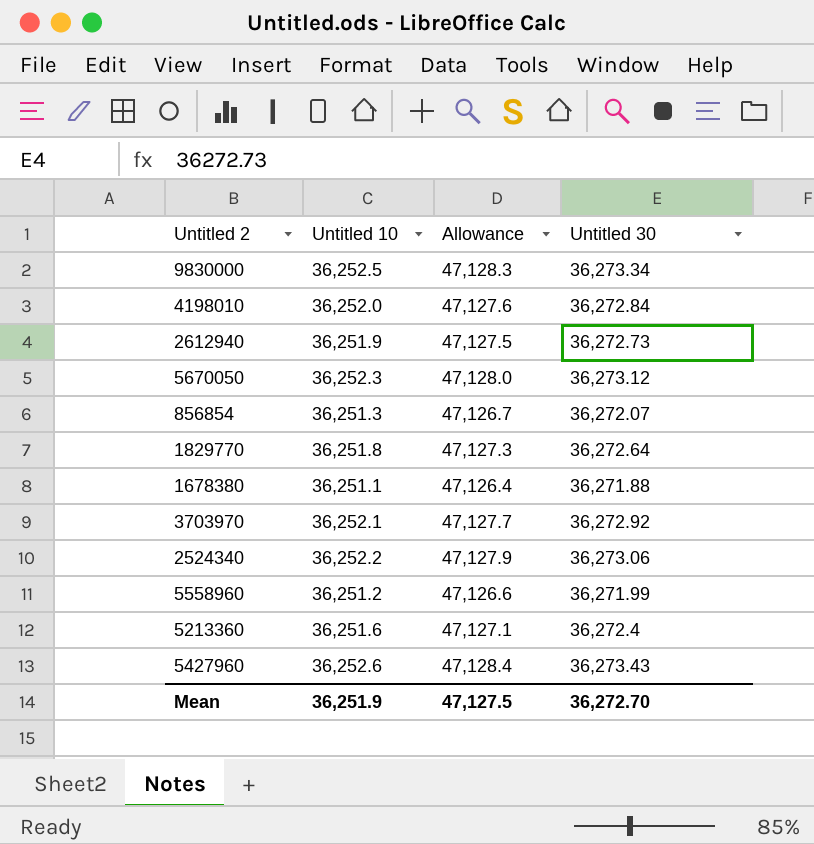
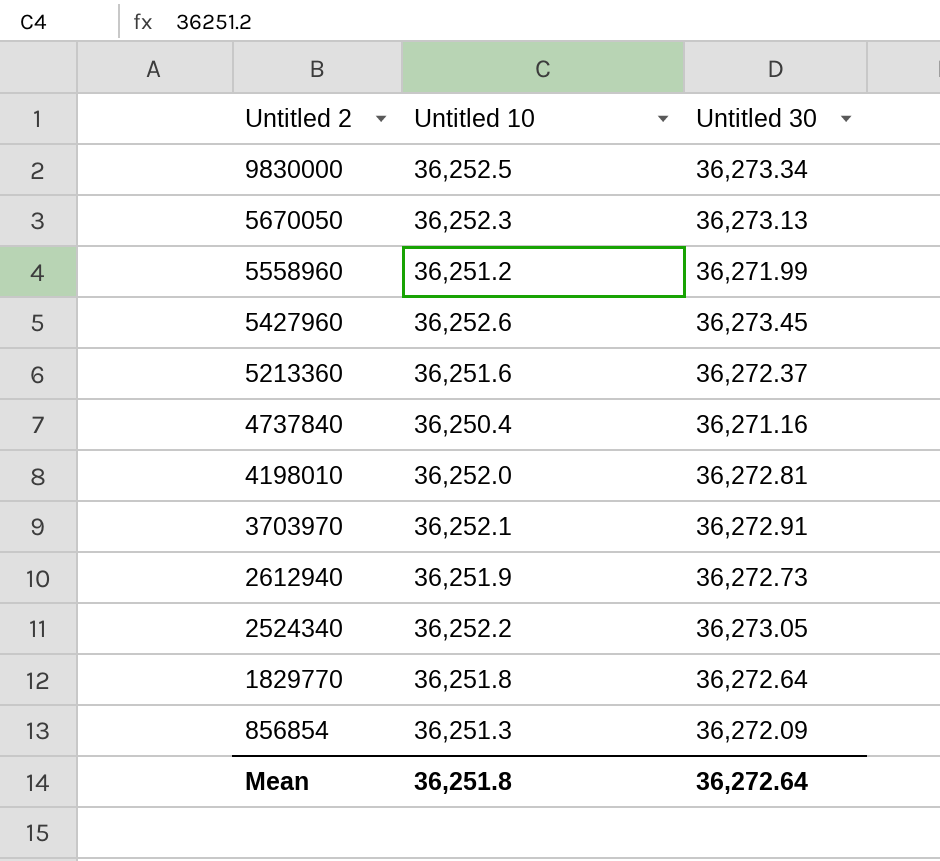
row order: none -> Untitled 2 descending
column Allowance | formula: [Untitled 10] * 1.3 -> none
row 1678380: 36,251.1 | 47,126.4 | 36,271.88 -> none
5670050 | Untitled 30: 36,273.12 -> 36,273.13
5427960 | Untitled 30: 36,273.43 -> 36,273.45
5213360 | Untitled 30: 36,272.4 -> 36,272.37
row 4737840: none -> 36,250.4 | 36,271.16
4198010 | Untitled 30: 36,272.84 -> 36,272.81
3703970 | Untitled 30: 36,272.92 -> 36,272.91
2524340 | Untitled 30: 36,273.06 -> 36,273.05
856854 | Untitled 30: 36,272.07 -> 36,272.09
Mean | Untitled 10: 36,251.9 -> 36,251.8
Mean | Untitled 30: 36,272.70 -> 36,272.64

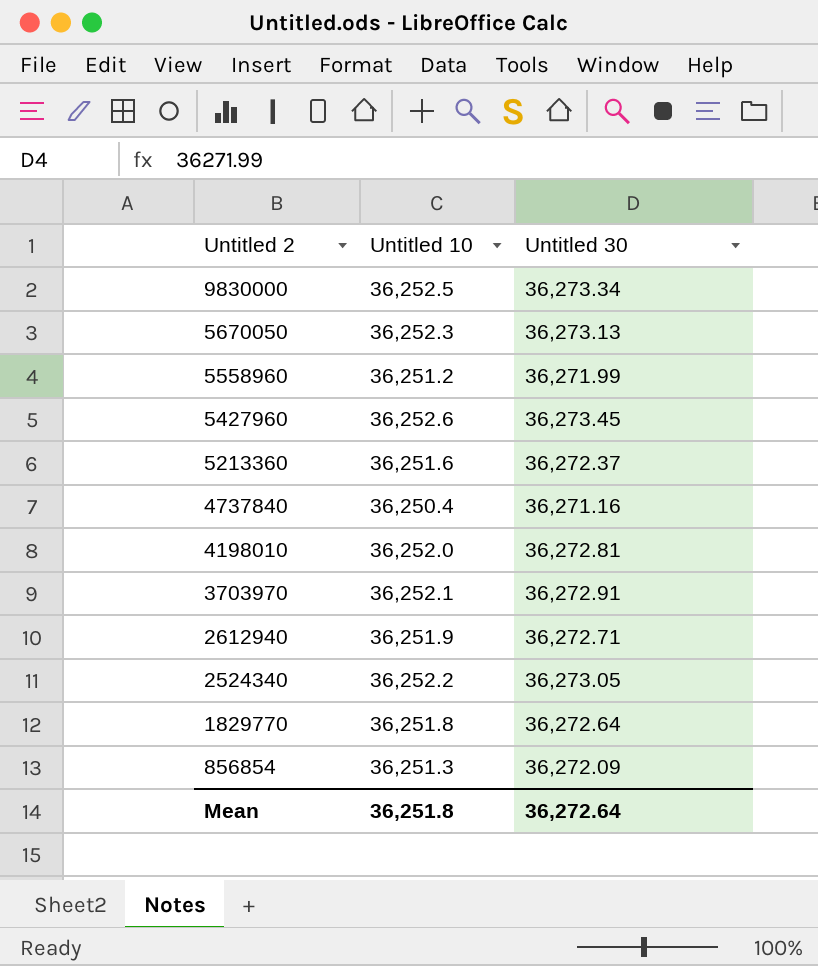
2612940 | Untitled 30: 36,272.73 -> 36,272.71

